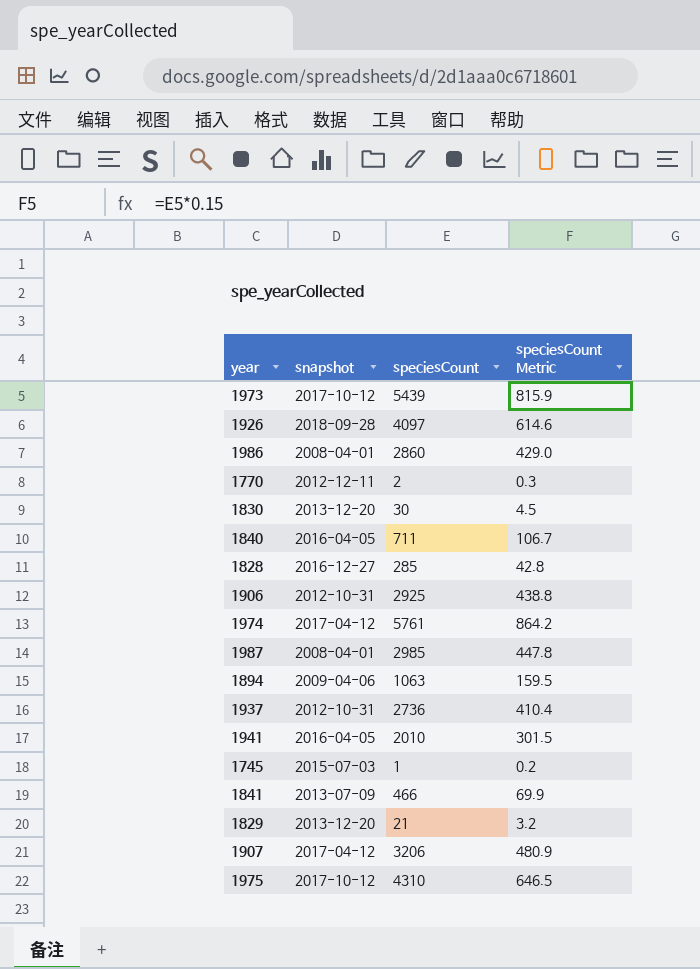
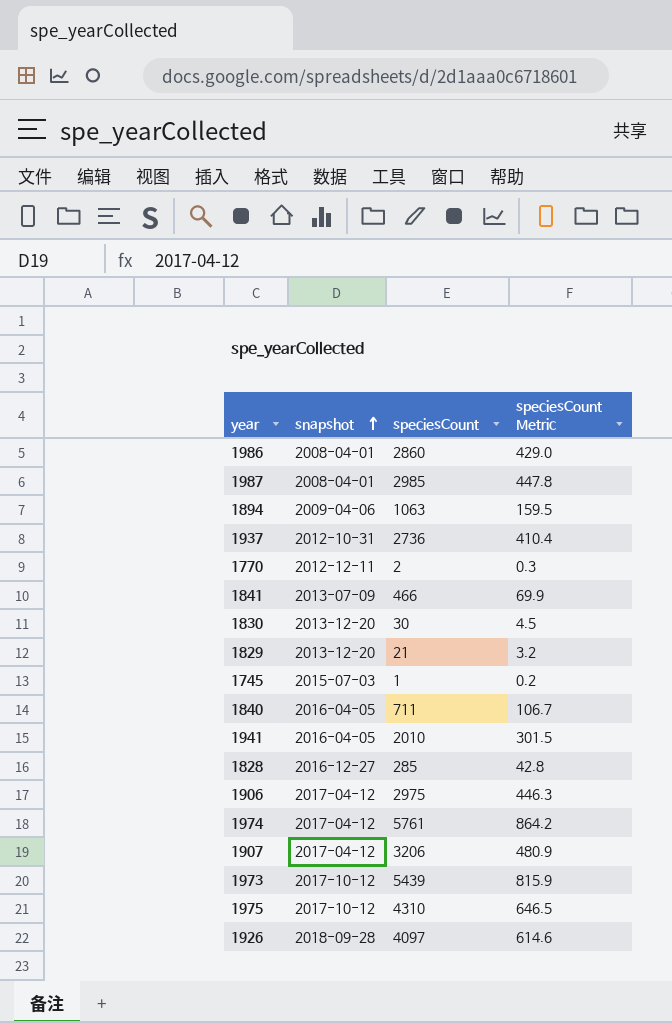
row order: none -> snapshot ascending
1906 | snapshot: 2012-10-31 -> 2017-04-12
1906 | speciesCount: 2925 -> 2975
1906 | speciesCount Metric: 438.8 -> 446.3

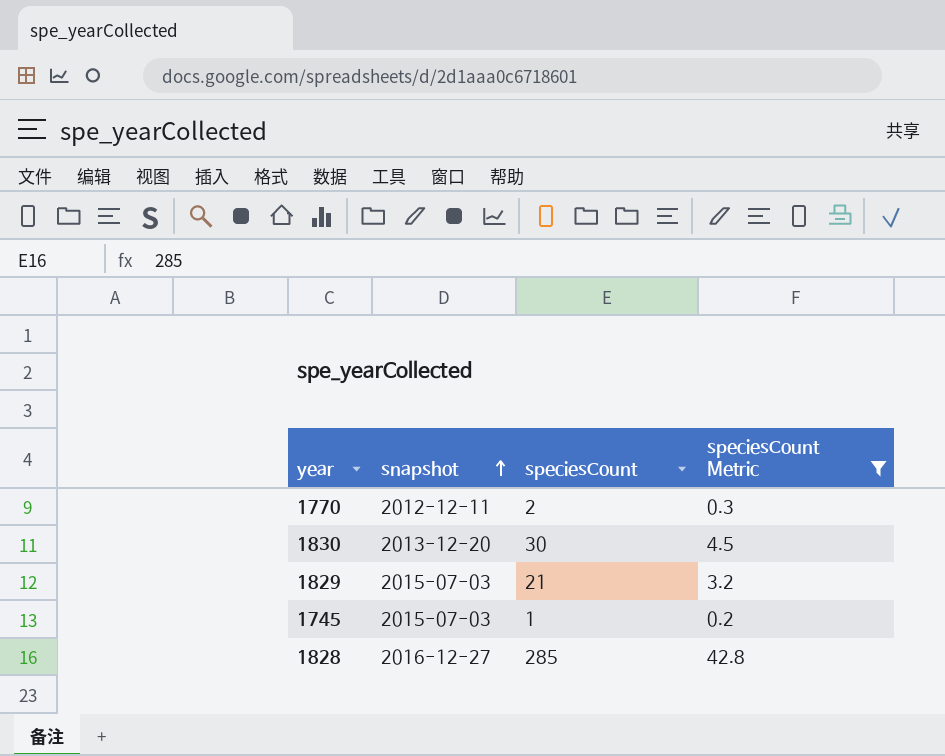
filter: none -> speciesCount Metric <= 42.8
1829 | snapshot: 2013-12-20 -> 2015-07-03

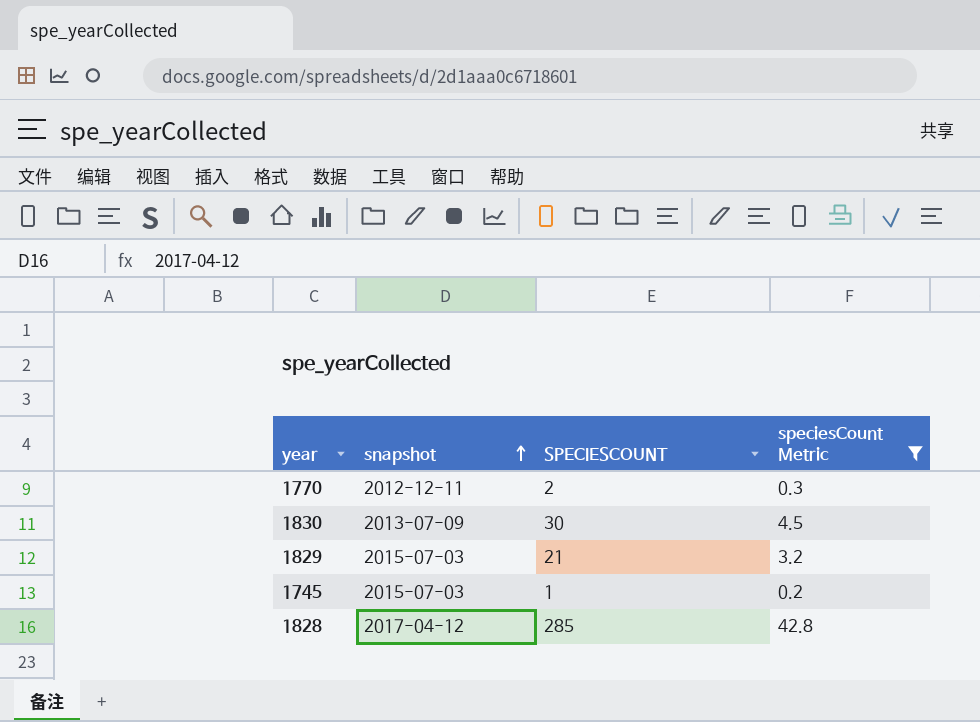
column name: speciesCount -> SPECIESCOUNT
1830 | snapshot: 2013-12-20 -> 2013-07-09
1828 | snapshot: 2016-12-27 -> 2017-04-12

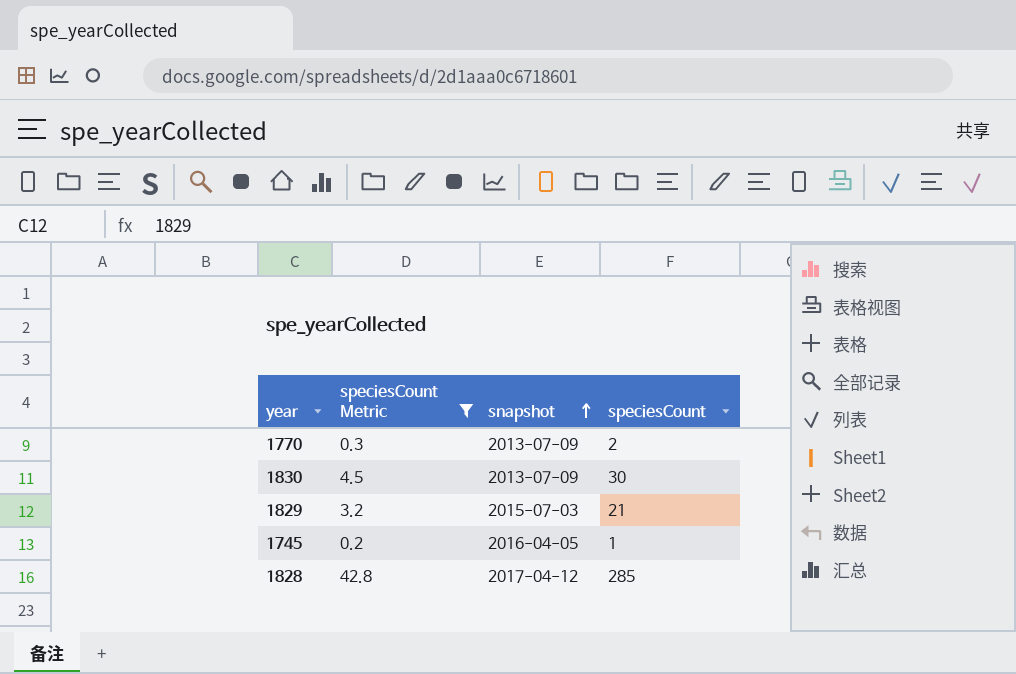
column speciesCount Metric | position: 4 -> 2
column name: SPECIESCOUNT -> speciesCount
1770 | snapshot: 2012-12-11 -> 2013-07-09
1745 | snapshot: 2015-07-03 -> 2016-04-05

